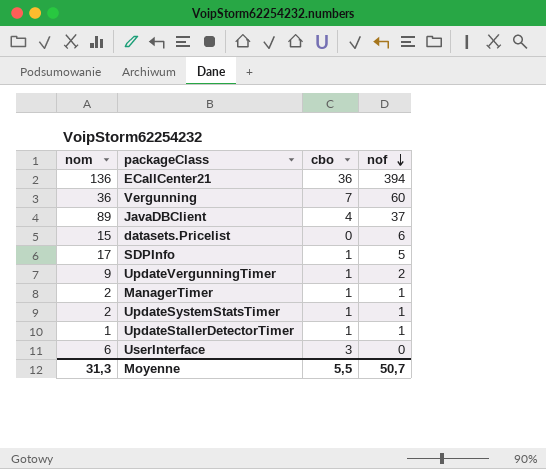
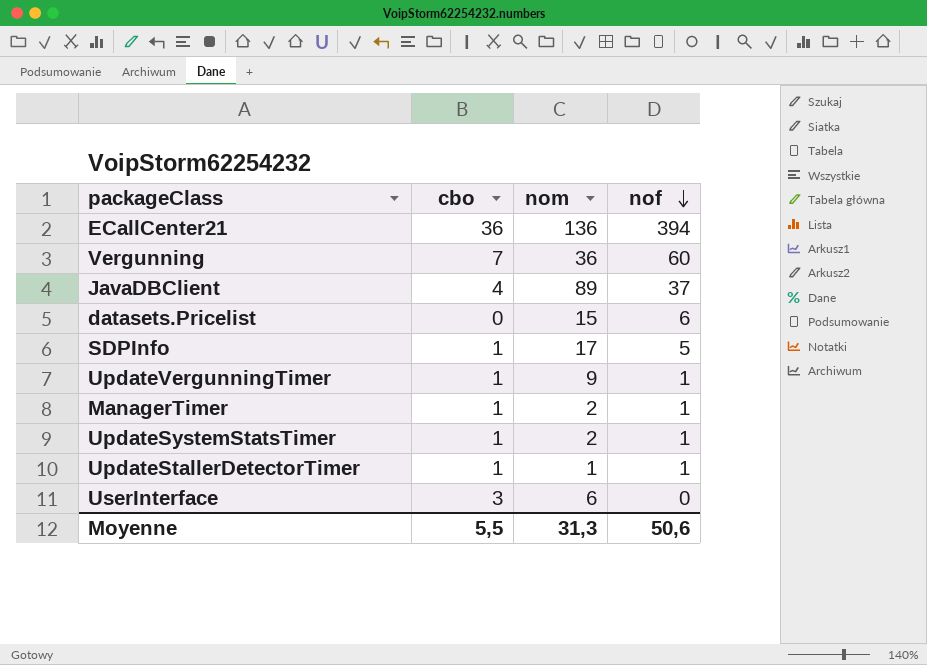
column nom | position: 1 -> 3
UpdateVergunningTimer | nof: 2 -> 1
Moyenne | nof: 50,7 -> 50,6

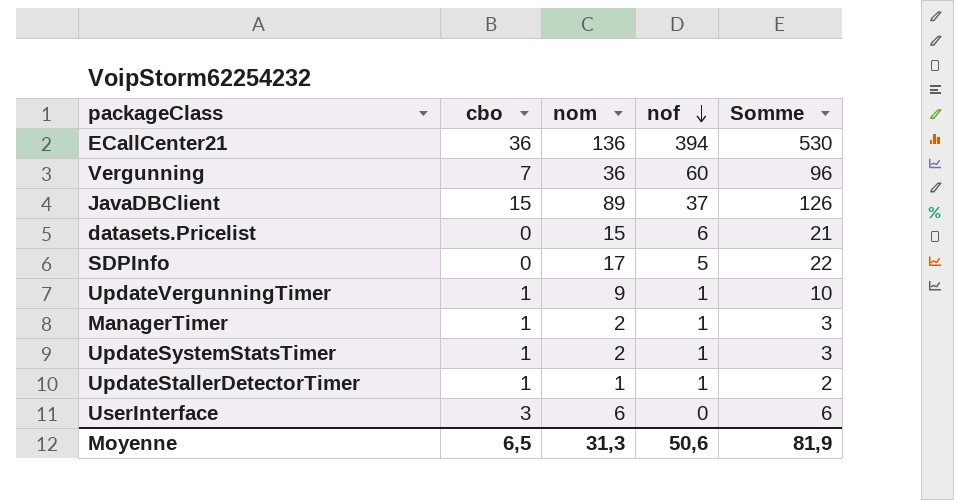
column Somme | formula: none -> [nom] + [nof]
JavaDBClient | cbo: 4 -> 15
SDPInfo | cbo: 1 -> 0
Moyenne | cbo: 5,5 -> 6,5

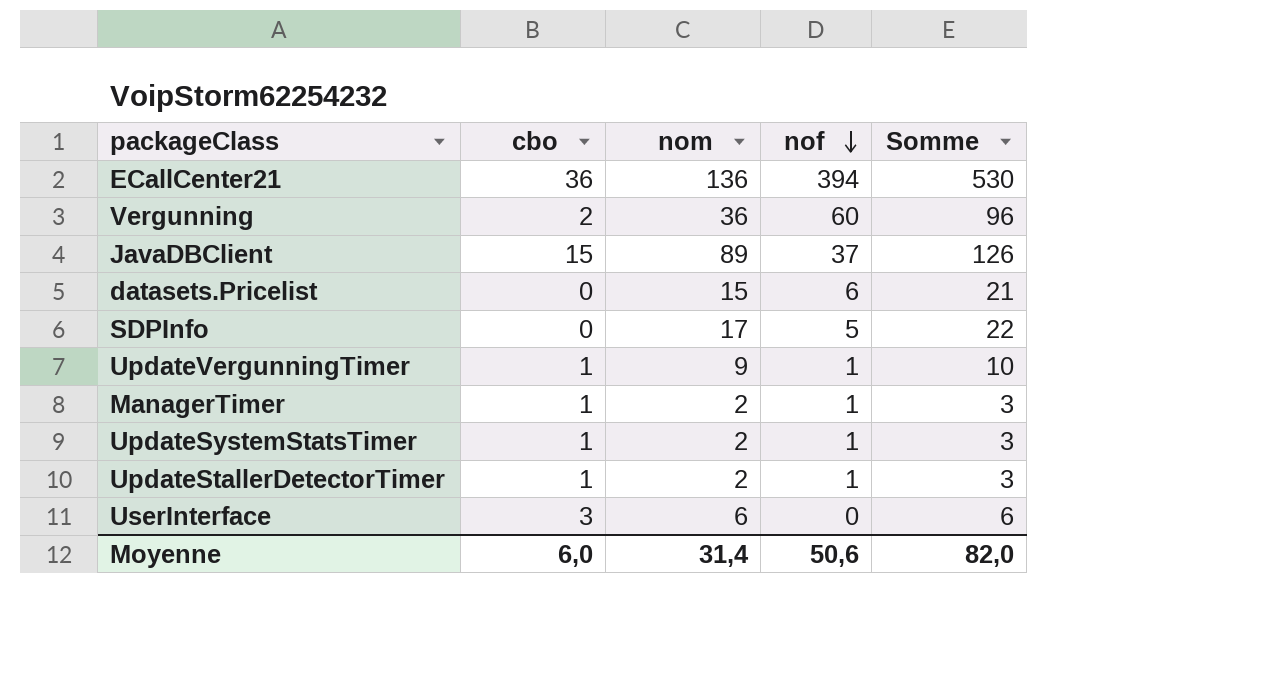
Vergunning | cbo: 7 -> 2
UpdateStallerDetectorTimer | nom: 1 -> 2
UpdateStallerDetectorTimer | Somme: 2 -> 3
Moyenne | cbo: 6,5 -> 6,0
Moyenne | nom: 31,3 -> 31,4
Moyenne | Somme: 81,9 -> 82,0

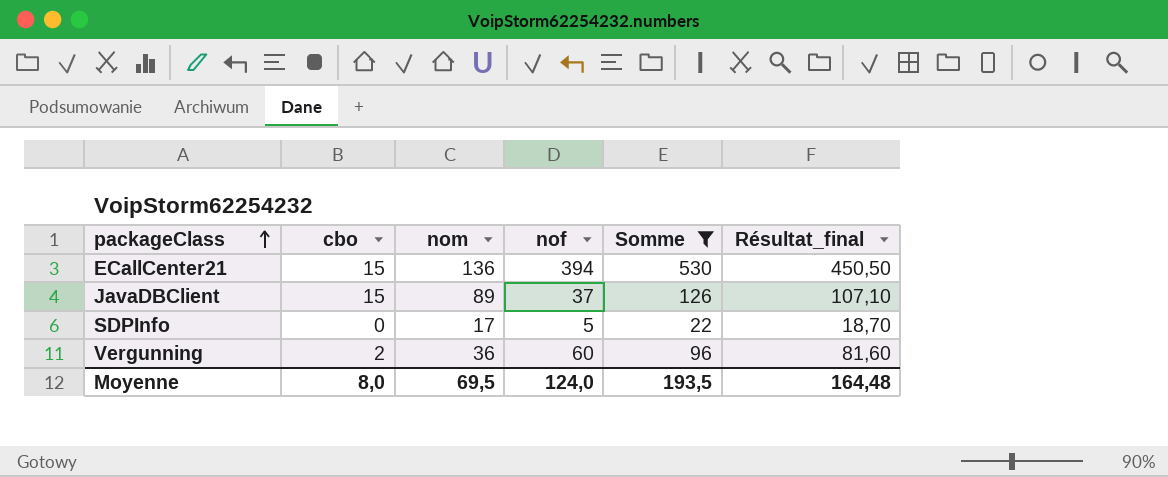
filter: none -> Somme >= 22
row order: nof descending -> packageClass ascending
column Résultat_final | formula: none -> [Somme] * 0,85
ECallCenter21 | cbo: 36 -> 15
Moyenne | cbo: 6,0 -> 8,0
Moyenne | nom: 31,4 -> 69,5
Moyenne | nof: 50,6 -> 124,0
Moyenne | Somme: 82,0 -> 193,5

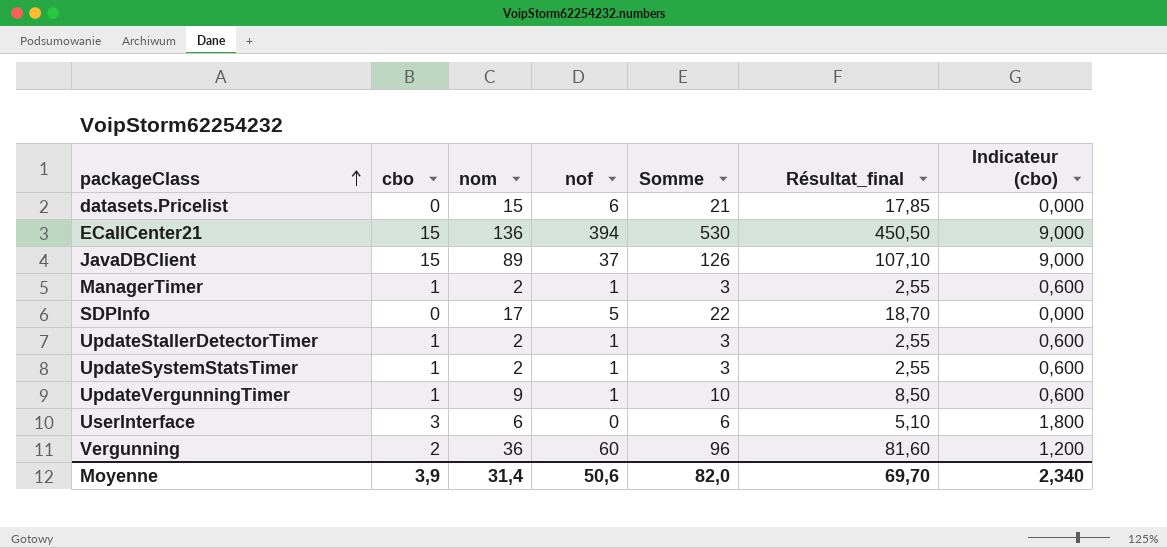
filter: Somme >= 22 -> none
column Indicateur (cbo) | formula: none -> [cbo] * 0,6
Moyenne | cbo: 8,0 -> 3,9
Moyenne | nom: 69,5 -> 31,4
Moyenne | nof: 124,0 -> 50,6
Moyenne | Somme: 193,5 -> 82,0
Moyenne | Résultat_final: 164,48 -> 69,70

